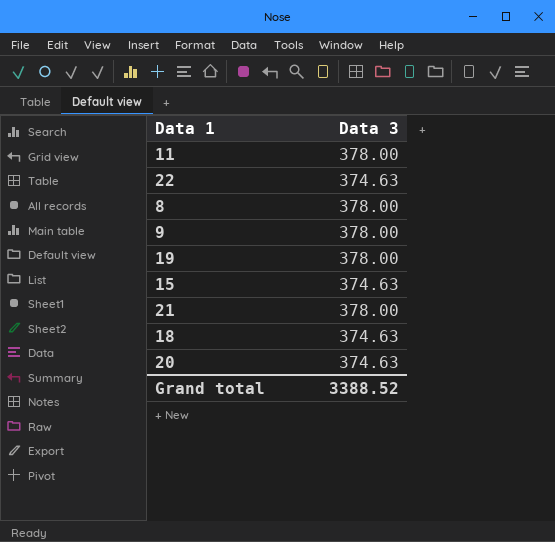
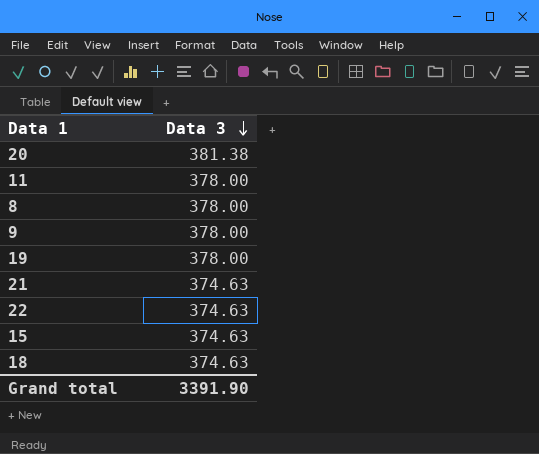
row order: none -> Data 3 descending
20 | Data 3: 374.63 -> 381.38
21 | Data 3: 378.00 -> 374.63
Grand total | Data 3: 3388.52 -> 3391.90

